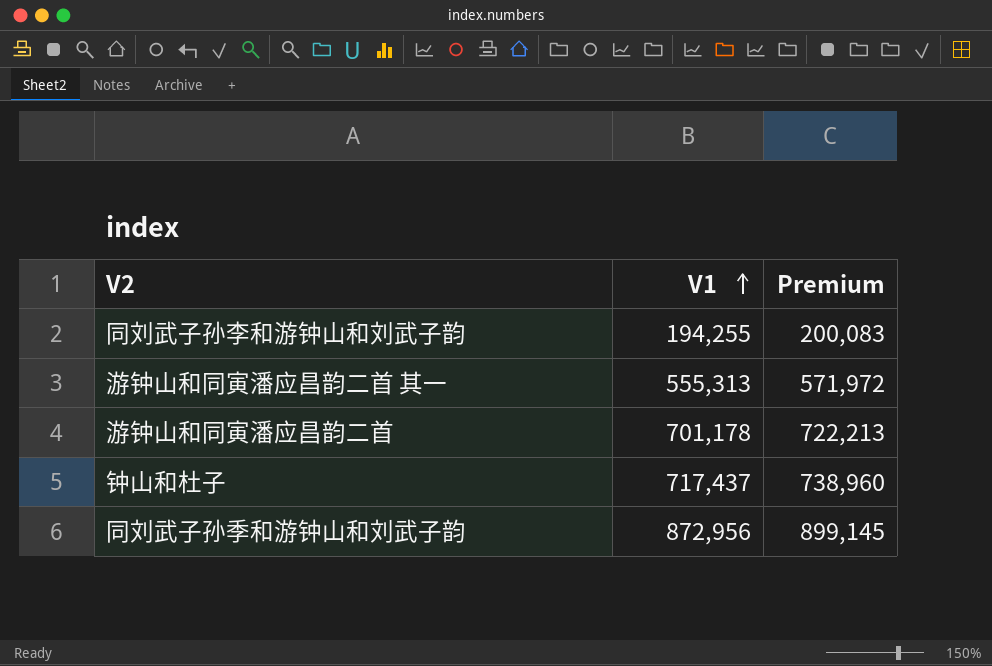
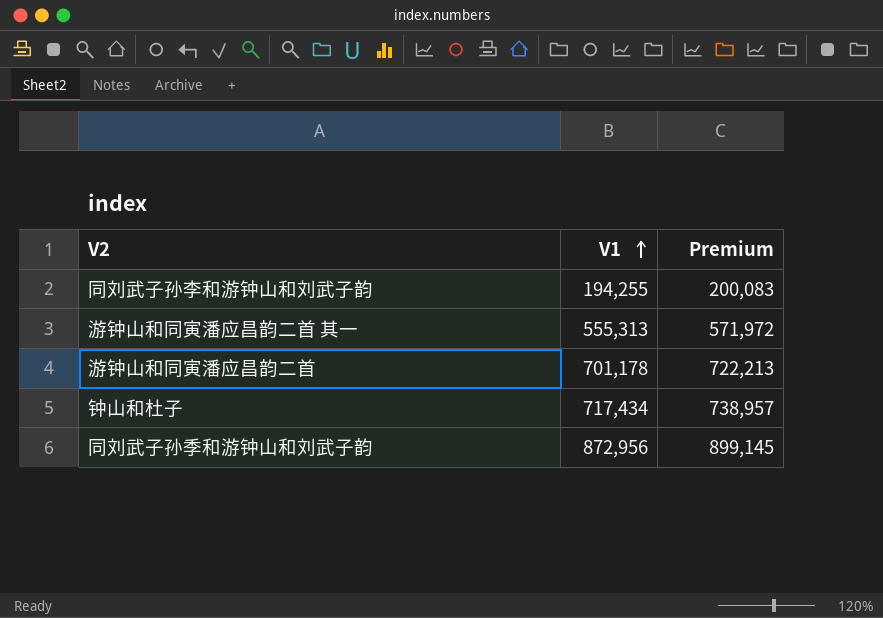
钟山和杜子 | V1: 717,437 -> 717,434
钟山和杜子 | Premium: 738,960 -> 738,957

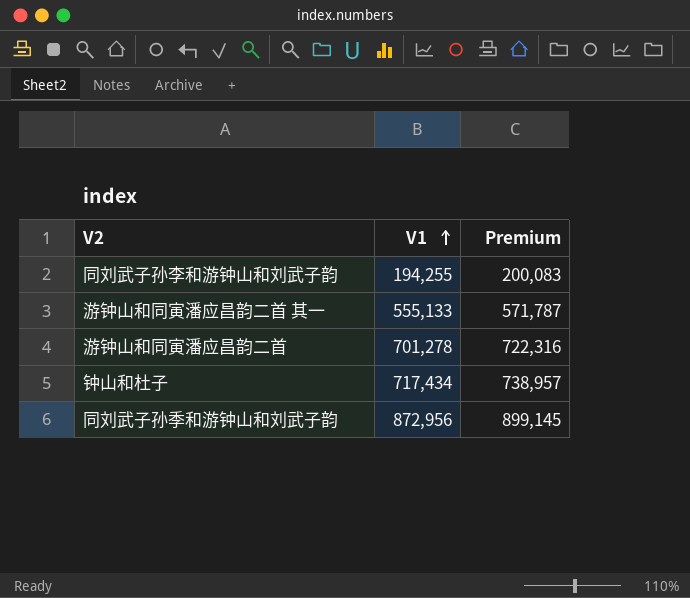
游钟山和同寅潘应昌韵二首 其一 | V1: 555,313 -> 555,133
游钟山和同寅潘应昌韵二首 其一 | Premium: 571,972 -> 571,787
游钟山和同寅潘应昌韵二首 | V1: 701,178 -> 701,278
游钟山和同寅潘应昌韵二首 | Premium: 722,213 -> 722,316

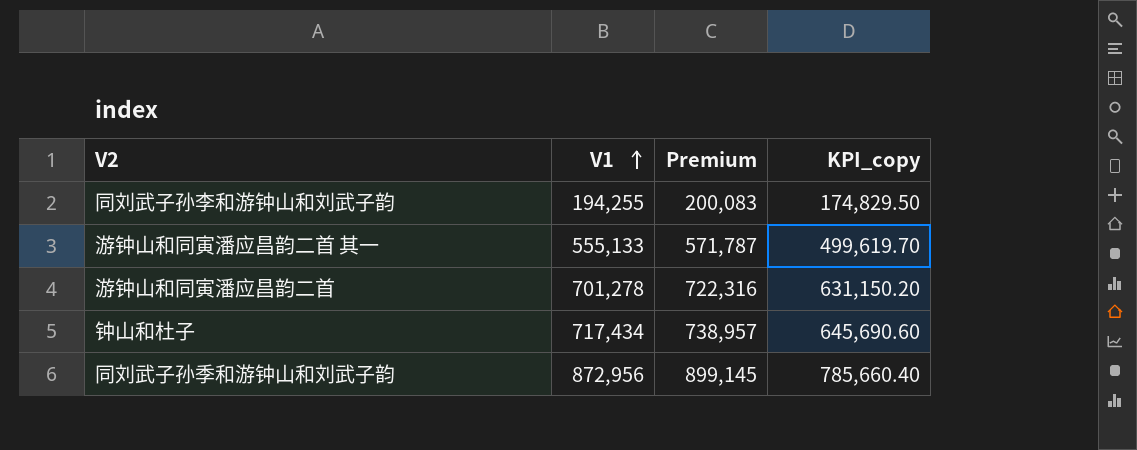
column KPI_copy | formula: none -> [V1] * 0.9

